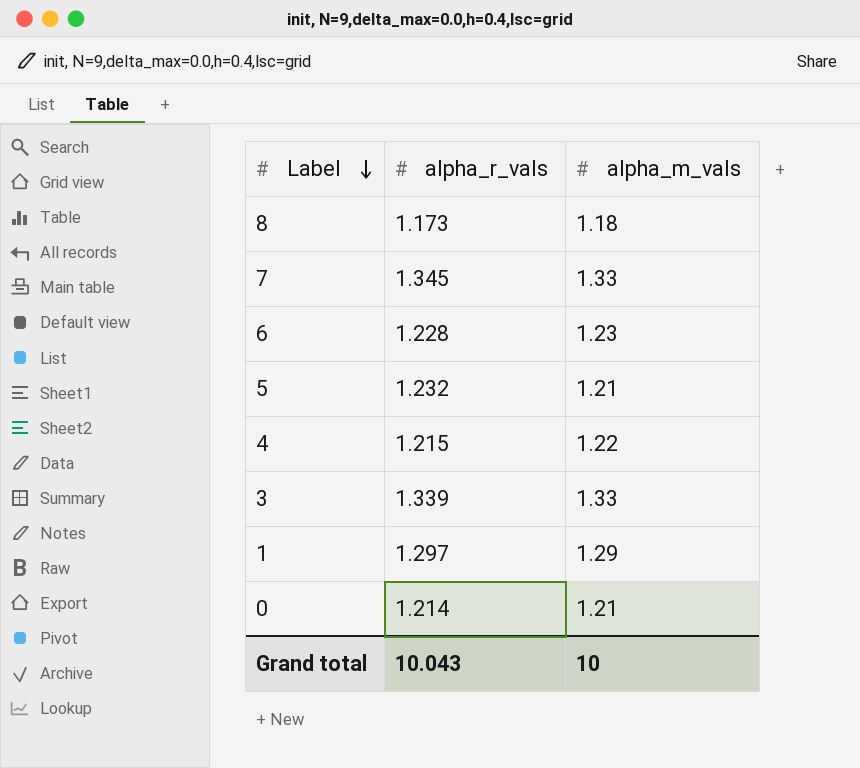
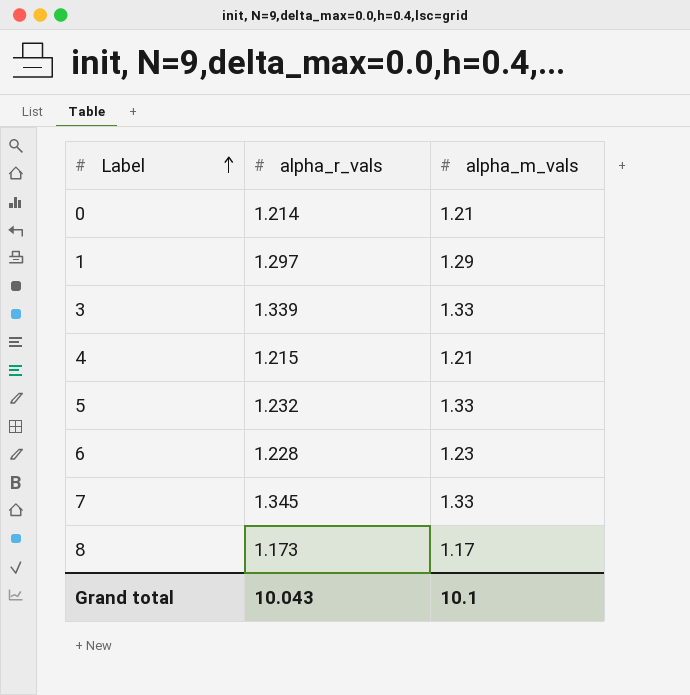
row order: Label descending -> Label ascending
4 | alpha_m_vals: 1.22 -> 1.21
5 | alpha_m_vals: 1.21 -> 1.33
8 | alpha_m_vals: 1.18 -> 1.17
Grand total | alpha_m_vals: 10 -> 10.1

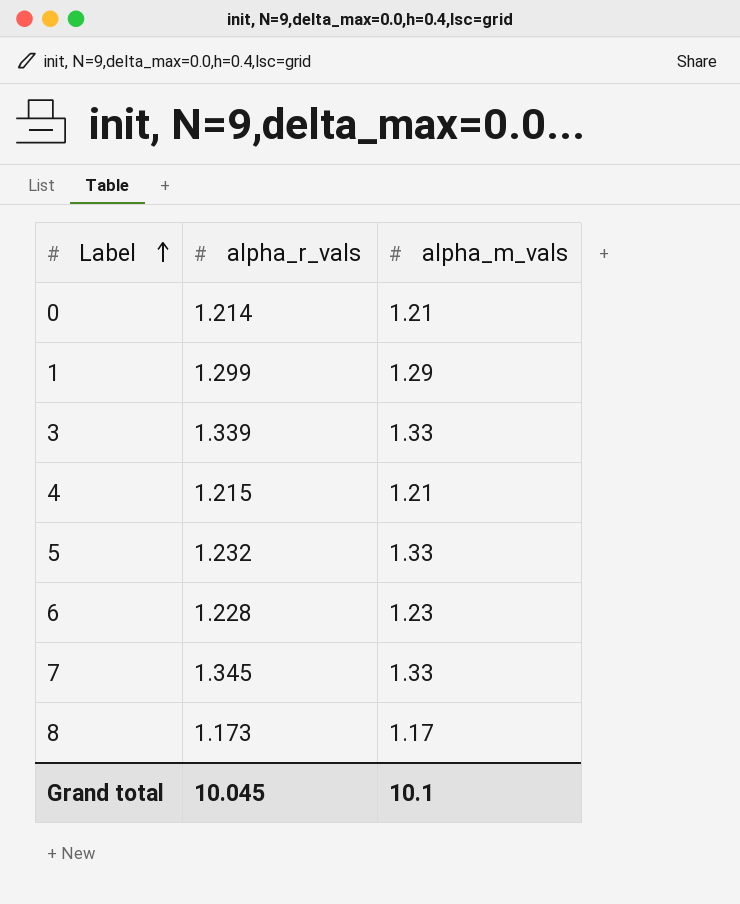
1 | alpha_r_vals: 1.297 -> 1.299
Grand total | alpha_r_vals: 10.043 -> 10.045

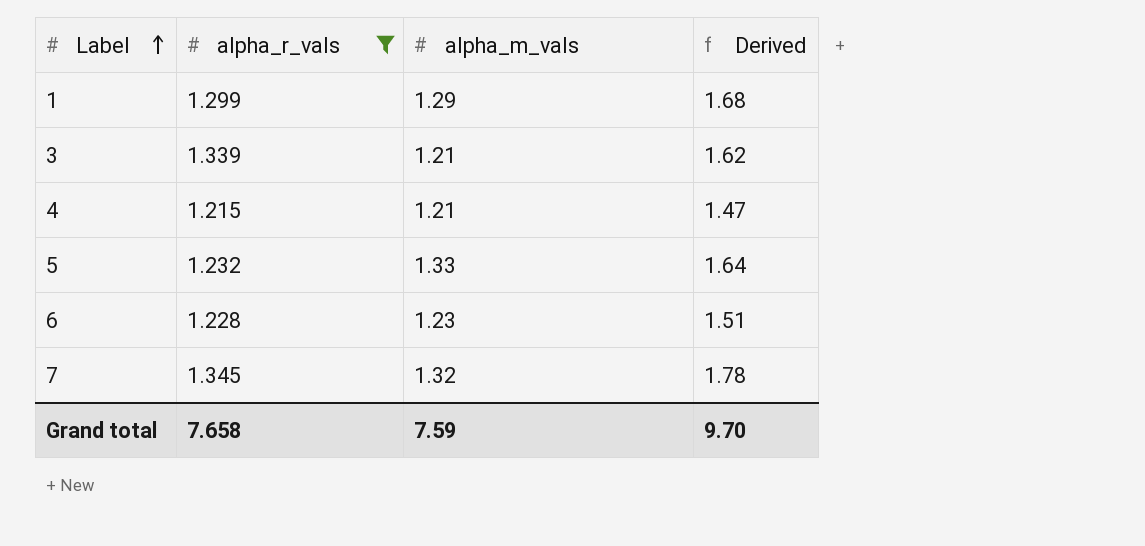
filter: none -> alpha_r_vals >= 1.215
column Derived | formula: none -> [alpha_r_vals] * [alpha_m_vals]
3 | alpha_m_vals: 1.33 -> 1.21
7 | alpha_m_vals: 1.33 -> 1.32
Grand total | alpha_r_vals: 10.045 -> 7.658
Grand total | alpha_m_vals: 10.1 -> 7.59

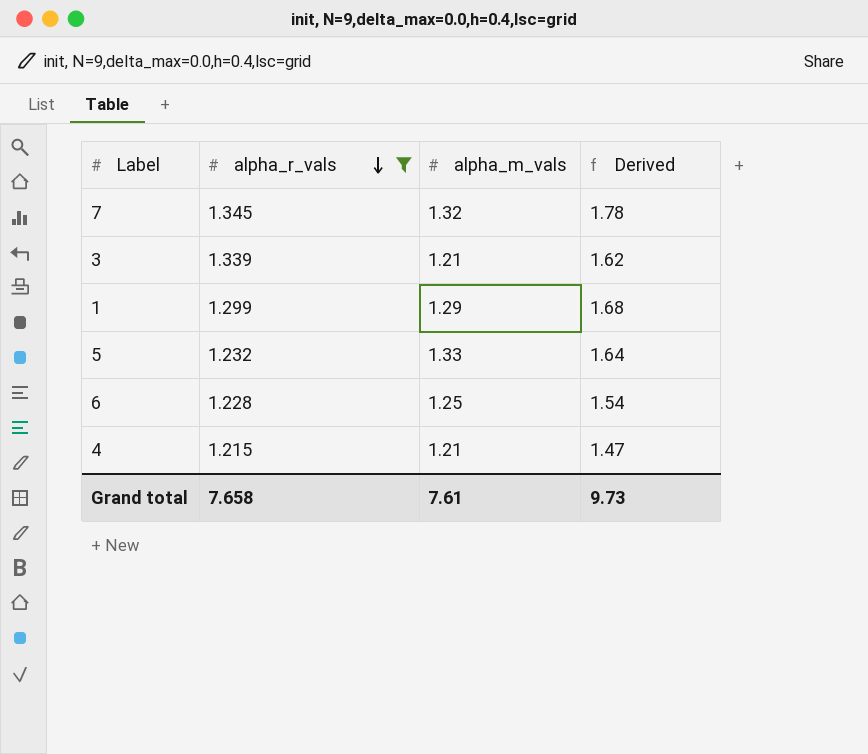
row order: Label ascending -> alpha_r_vals descending
6 | alpha_m_vals: 1.23 -> 1.25
6 | Derived: 1.51 -> 1.54
Grand total | alpha_m_vals: 7.59 -> 7.61
Grand total | Derived: 9.70 -> 9.73

